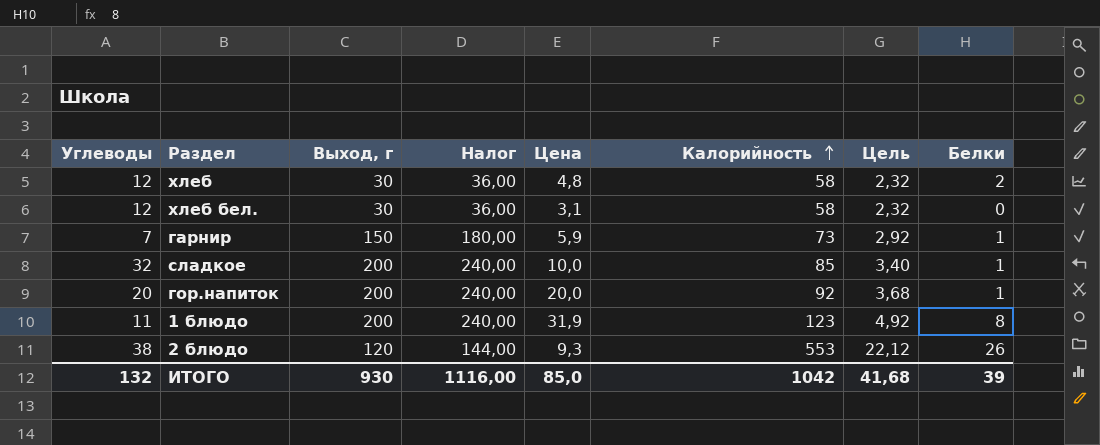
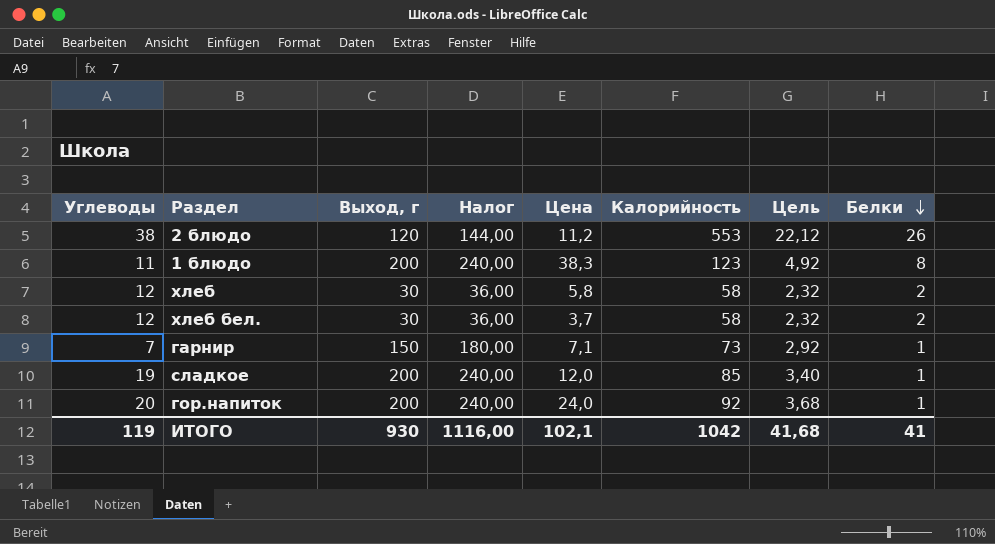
row order: Калорийность ascending -> Белки descending
2 блюдо | Цена: 9,3 -> 11,2
1 блюдо | Цена: 31,9 -> 38,3
хлеб | Цена: 4,8 -> 5,8
хлеб бел. | Цена: 3,1 -> 3,7
хлеб бел. | Белки: 0 -> 2
гарнир | Цена: 5,9 -> 7,1
сладкое | Углеводы: 32 -> 19
сладкое | Цена: 10,0 -> 12,0
гор.напиток | Цена: 20,0 -> 24,0
ИТОГО | Углеводы: 132 -> 119
ИТОГО | Цена: 85,0 -> 102,1
ИТОГО | Белки: 39 -> 41

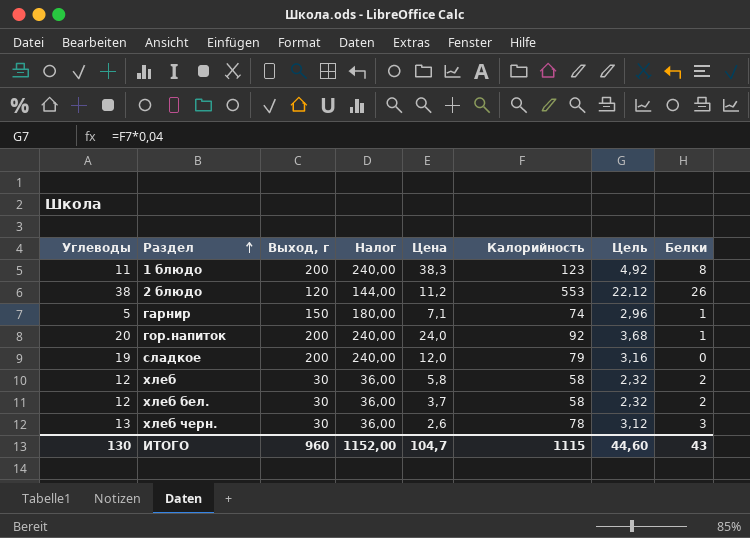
row order: Белки descending -> Раздел ascending
гарнир | Углеводы: 7 -> 5
гарнир | Калорийность: 73 -> 74
гарнир | Цель: 2,92 -> 2,96
сладкое | Калорийность: 85 -> 79
сладкое | Цель: 3,40 -> 3,16
сладкое | Белки: 1 -> 0
row хлеб черн.: none -> 13 | 30 | 36,00 | 2,6 | 78 | 3,12 | 3
ИТОГО | Углеводы: 119 -> 130
ИТОГО | Выход, г: 930 -> 960
ИТОГО | Налог: 1116,00 -> 1152,00
ИТОГО | Цена: 102,1 -> 104,7
ИТОГО | Калорийность: 1042 -> 1115
ИТОГО | Цель: 41,68 -> 44,60
ИТОГО | Белки: 41 -> 43

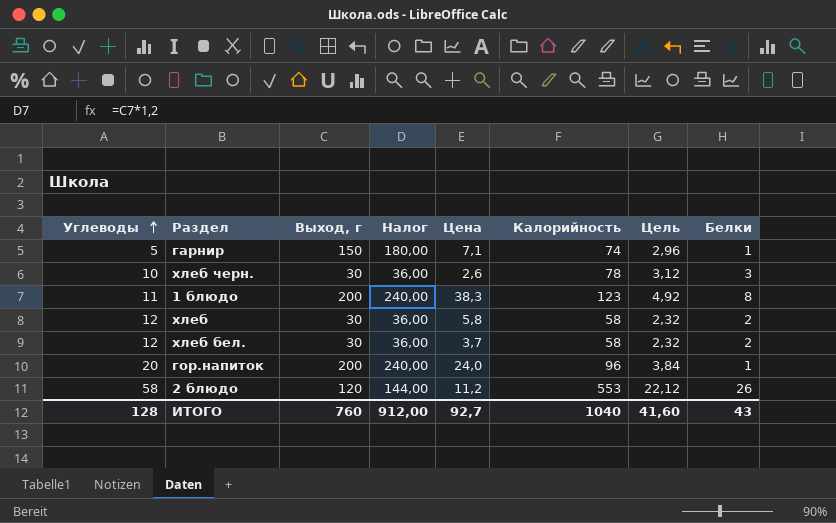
row order: Раздел ascending -> Углеводы ascending
row сладкое: 19 | 200 | 240,00 | 12,0 | 79 | 3,16 | 0 -> none
хлеб черн. | Углеводы: 13 -> 10
гор.напиток | Калорийность: 92 -> 96
гор.напиток | Цель: 3,68 -> 3,84
2 блюдо | Углеводы: 38 -> 58
ИТОГО | Углеводы: 130 -> 128
ИТОГО | Выход, г: 960 -> 760
ИТОГО | Налог: 1152,00 -> 912,00
ИТОГО | Цена: 104,7 -> 92,7
ИТОГО | Калорийность: 1115 -> 1040
ИТОГО | Цель: 44,60 -> 41,60

